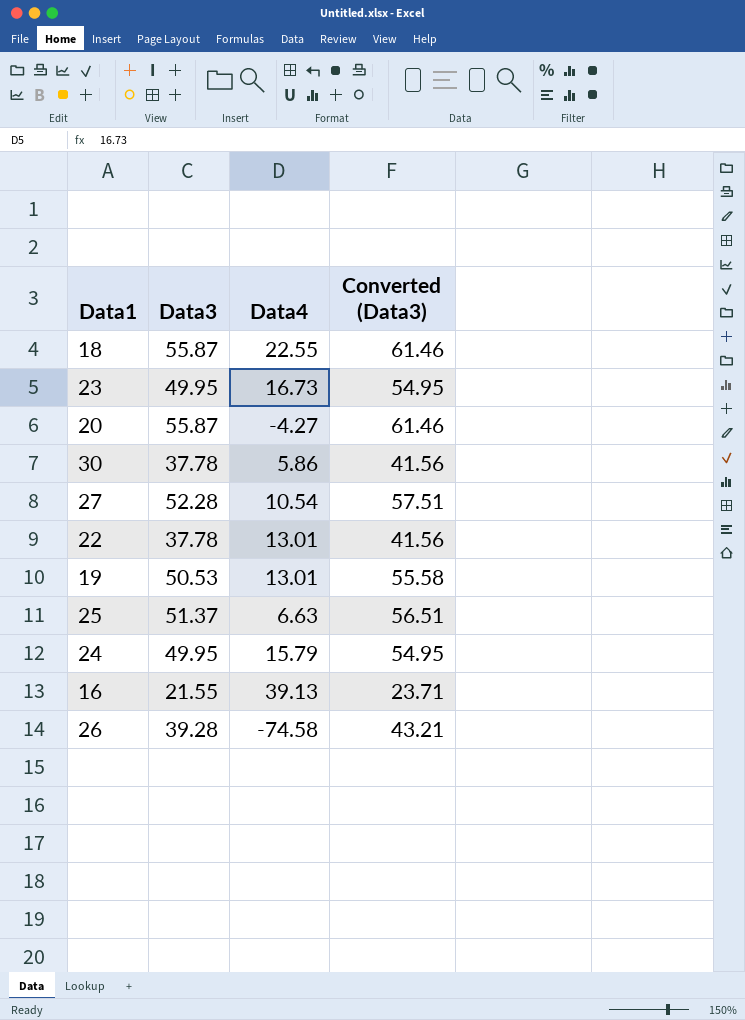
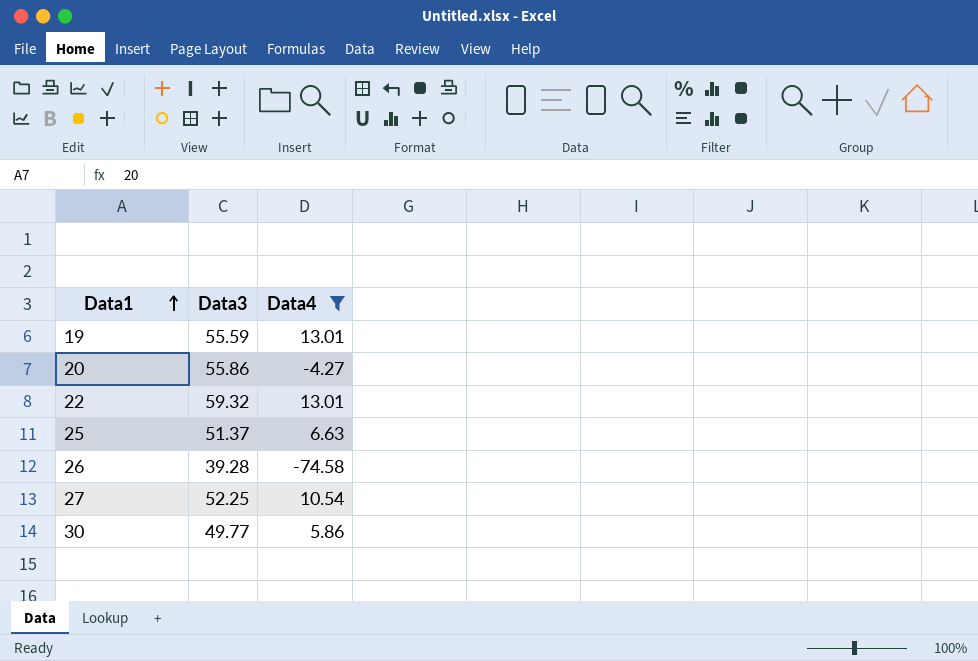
filter: none -> Data4 <= 13.01
row order: none -> Data1 ascending
column Converted (Data3) | formula: [Data3] * 1.1 -> none
19 | Data3: 50.53 -> 55.59
20 | Data3: 55.87 -> 55.86
22 | Data3: 37.78 -> 59.32
27 | Data3: 52.28 -> 52.25
30 | Data3: 37.78 -> 49.77

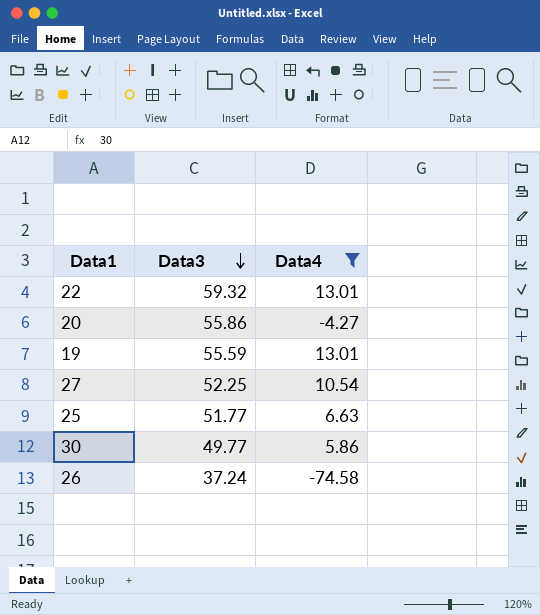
row order: Data1 ascending -> Data3 descending
25 | Data3: 51.37 -> 51.77
26 | Data3: 39.28 -> 37.24

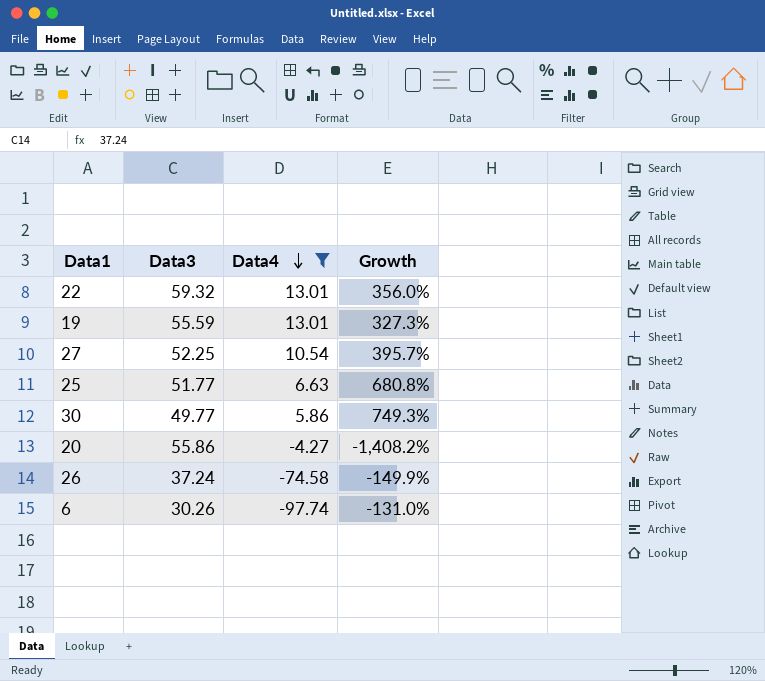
row order: Data3 descending -> Data4 descending
column Growth | formula: none -> ([Data3] - [Data4]) / [Data4]
row 6: none -> 30.26 | -97.74 | -131.0%

